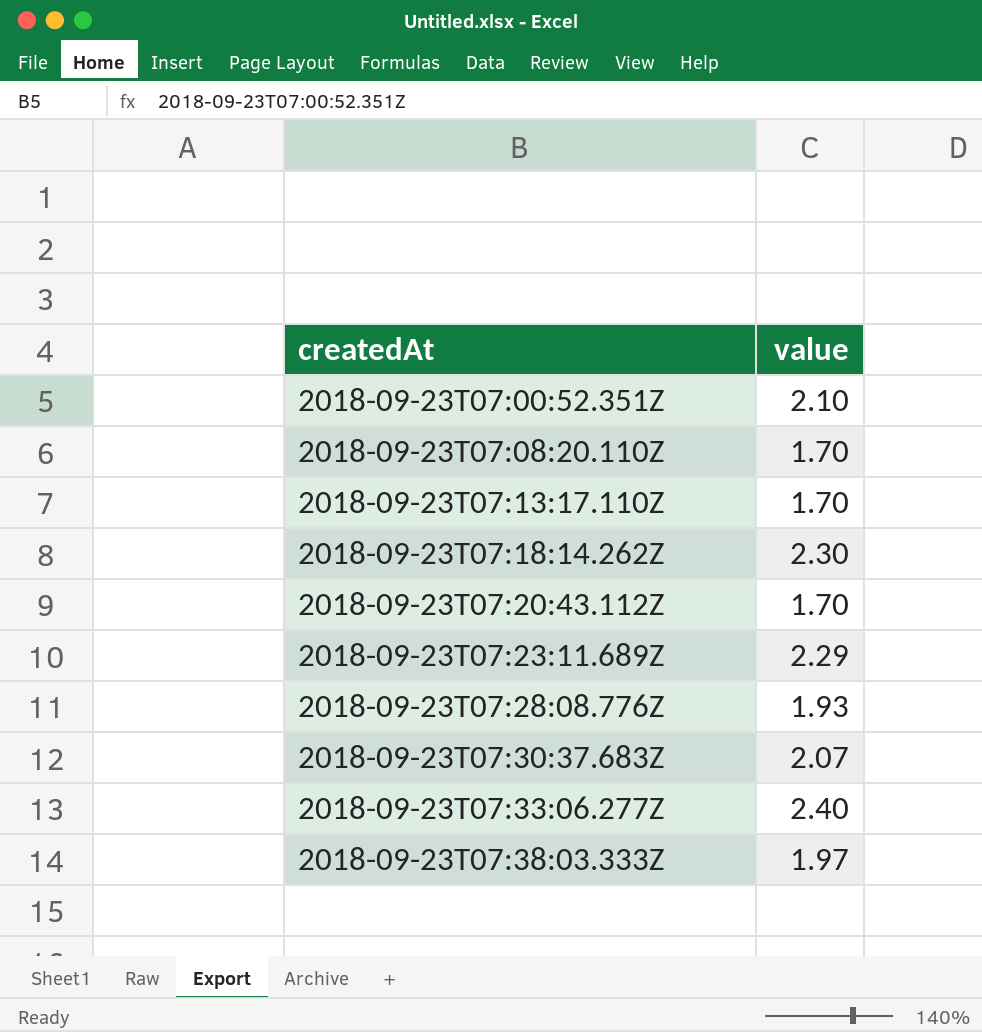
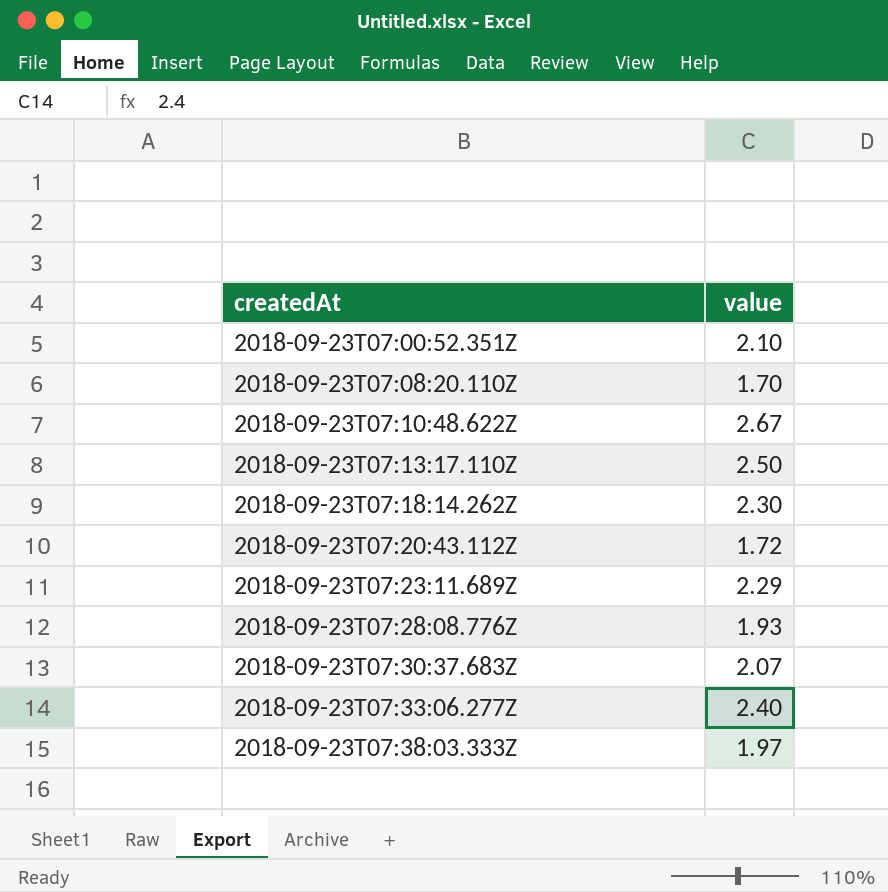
row 2018-09-23T07:10:48.622Z: none -> 2.67
2018-09-23T07:13:17.110Z | value: 1.70 -> 2.50
2018-09-23T07:20:43.112Z | value: 1.70 -> 1.72

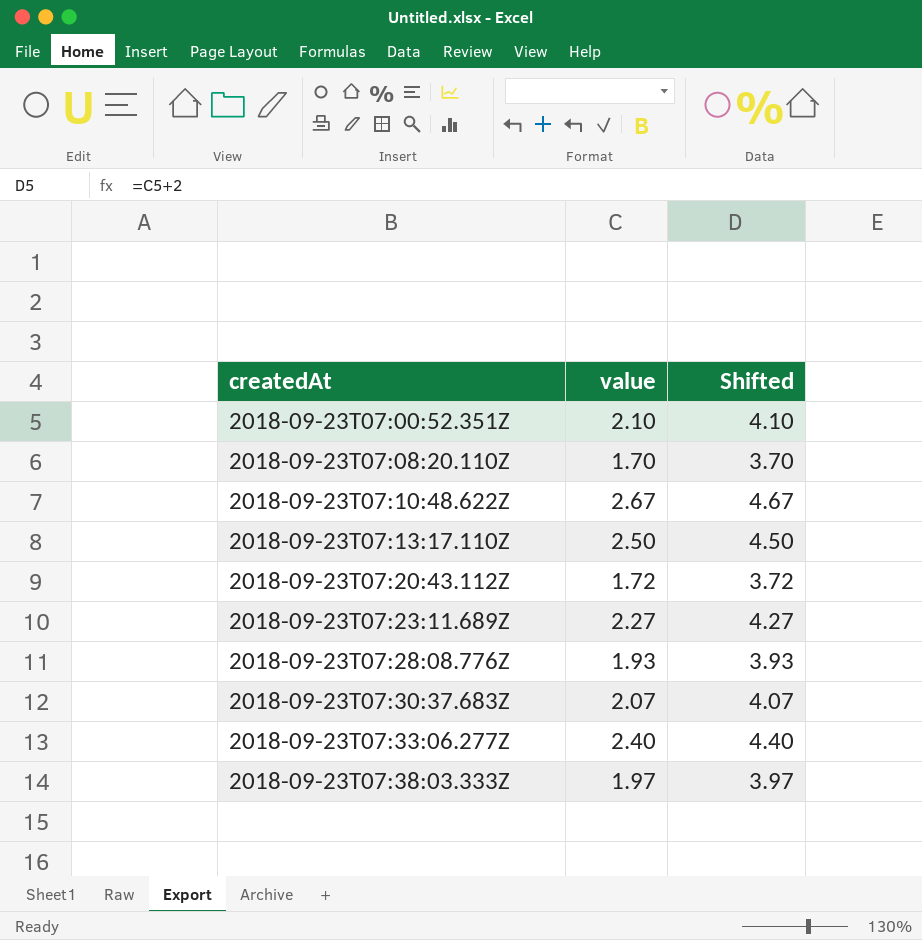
column Shifted | formula: none -> [value] + 2
row 2018-09-23T07:18:14.262Z: 2.30 -> none
2018-09-23T07:23:11.689Z | value: 2.29 -> 2.27

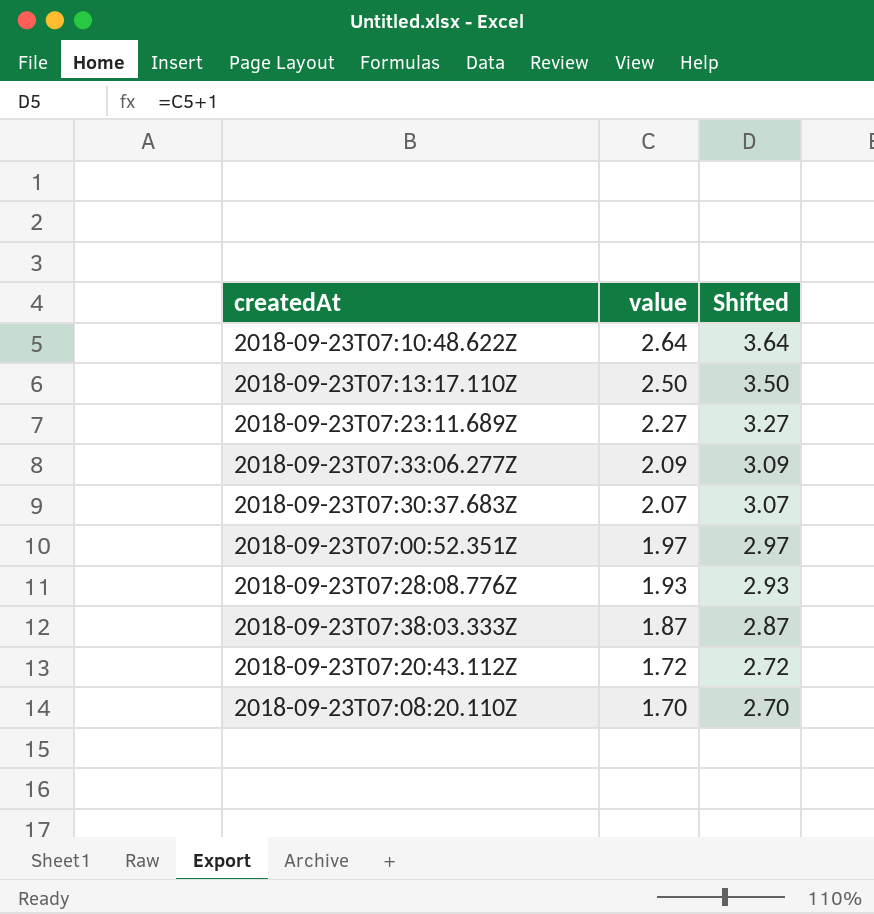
row order: createdAt ascending -> value descending
column Shifted | formula: [value] + 2 -> [value] + 1
2018-09-23T07:10:48.622Z | value: 2.67 -> 2.64
2018-09-23T07:33:06.277Z | value: 2.40 -> 2.09
2018-09-23T07:00:52.351Z | value: 2.10 -> 1.97
2018-09-23T07:38:03.333Z | value: 1.97 -> 1.87

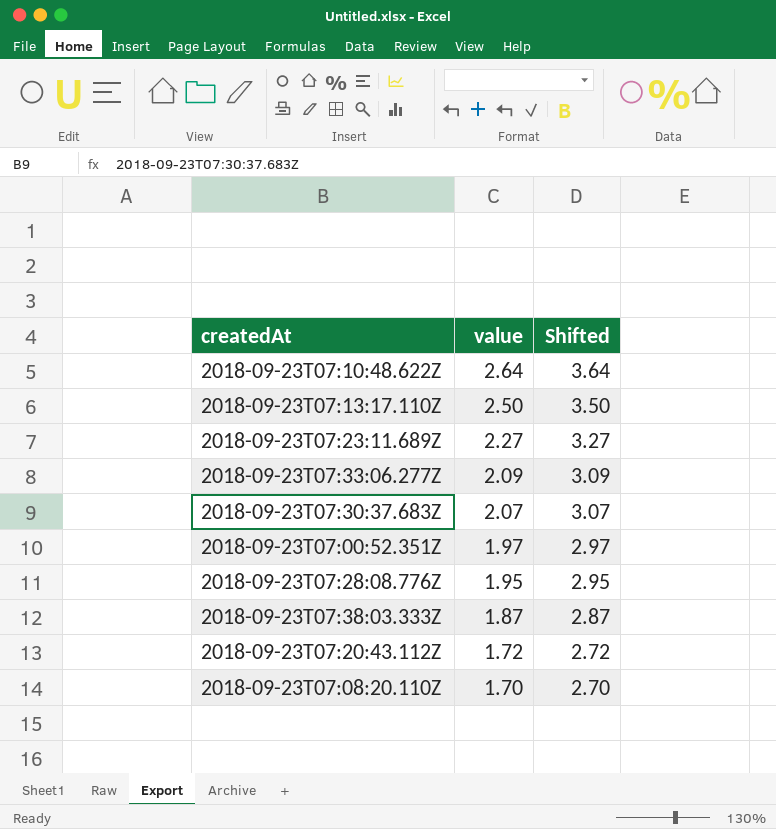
2018-09-23T07:28:08.776Z | value: 1.93 -> 1.95
2018-09-23T07:28:08.776Z | Shifted: 2.93 -> 2.95

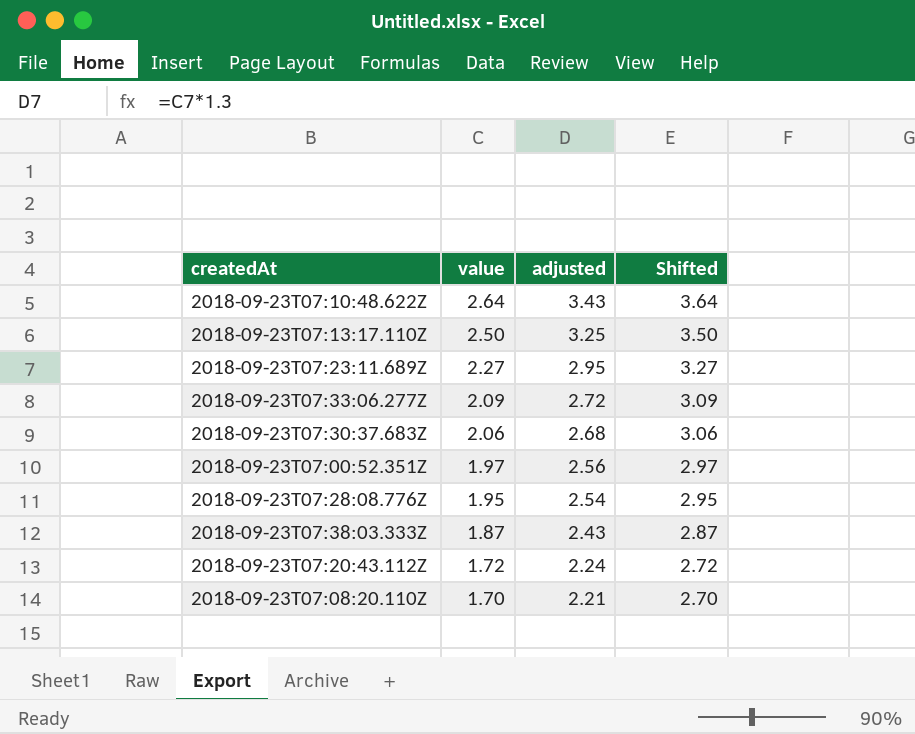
column adjusted | formula: none -> [value] * 1.3
2018-09-23T07:30:37.683Z | value: 2.07 -> 2.06
2018-09-23T07:30:37.683Z | Shifted: 3.07 -> 3.06

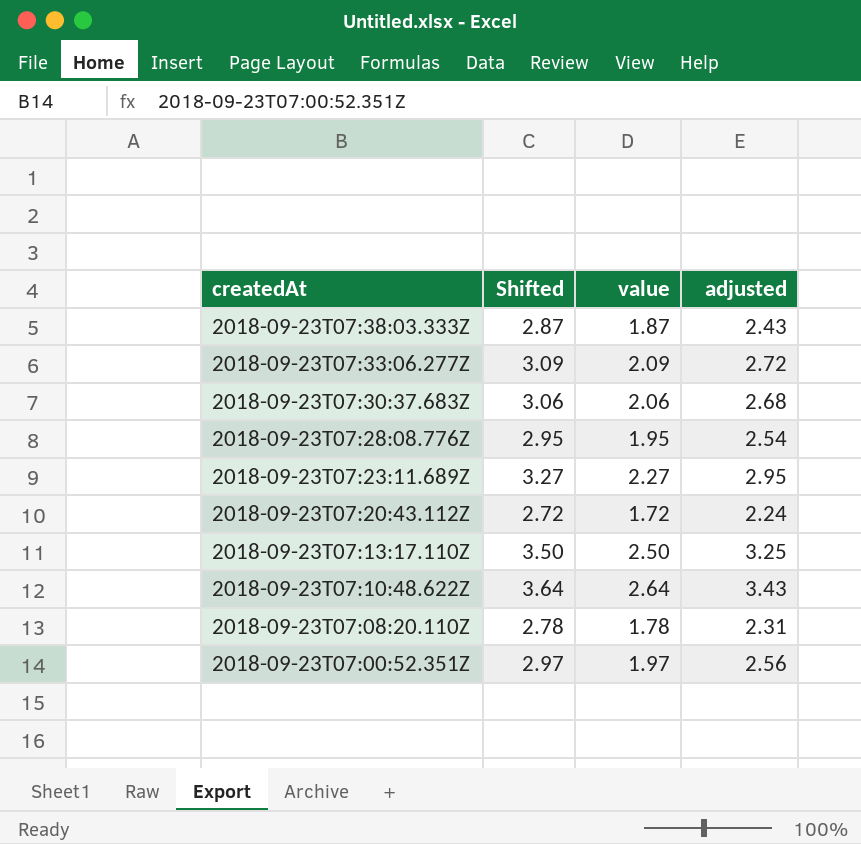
row order: value descending -> createdAt descending
column Shifted | position: 4 -> 2
2018-09-23T07:08:20.110Z | Shifted: 2.70 -> 2.78
2018-09-23T07:08:20.110Z | value: 1.70 -> 1.78
2018-09-23T07:08:20.110Z | adjusted: 2.21 -> 2.31

